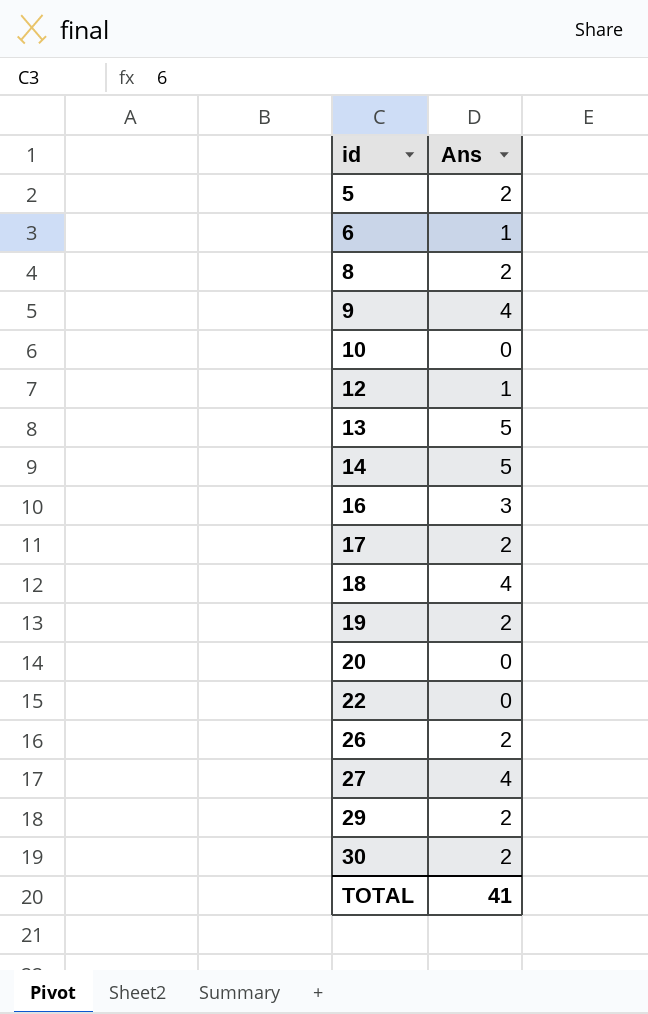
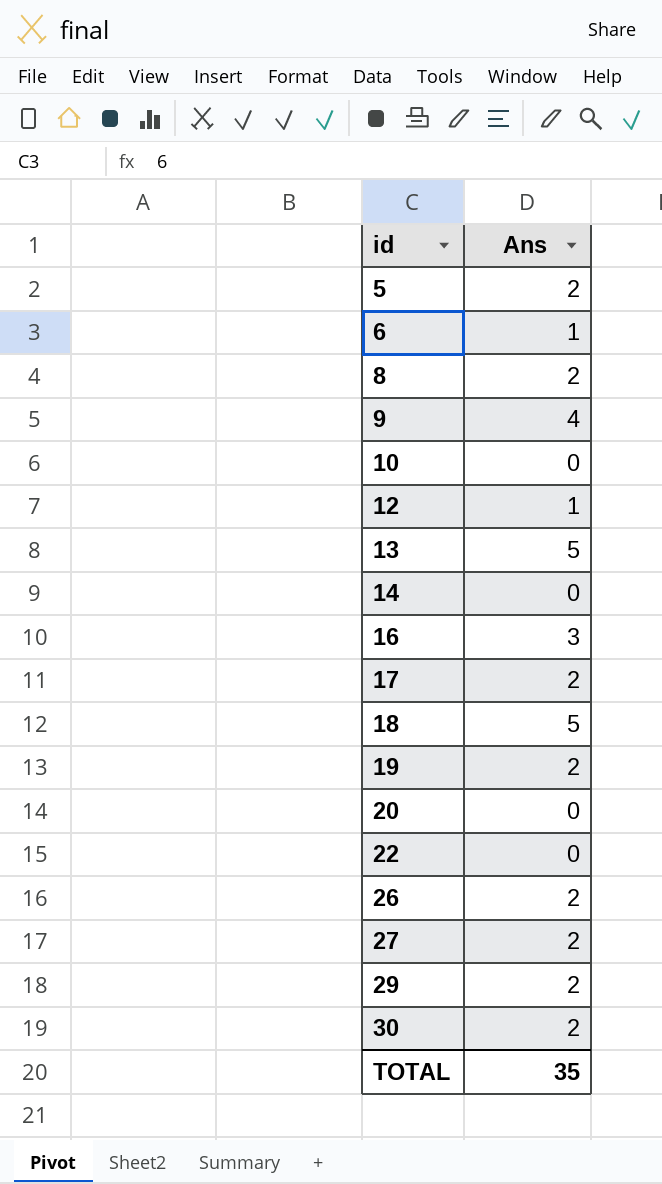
14 | Ans: 5 -> 0
18 | Ans: 4 -> 5
27 | Ans: 4 -> 2
TOTAL | Ans: 41 -> 35

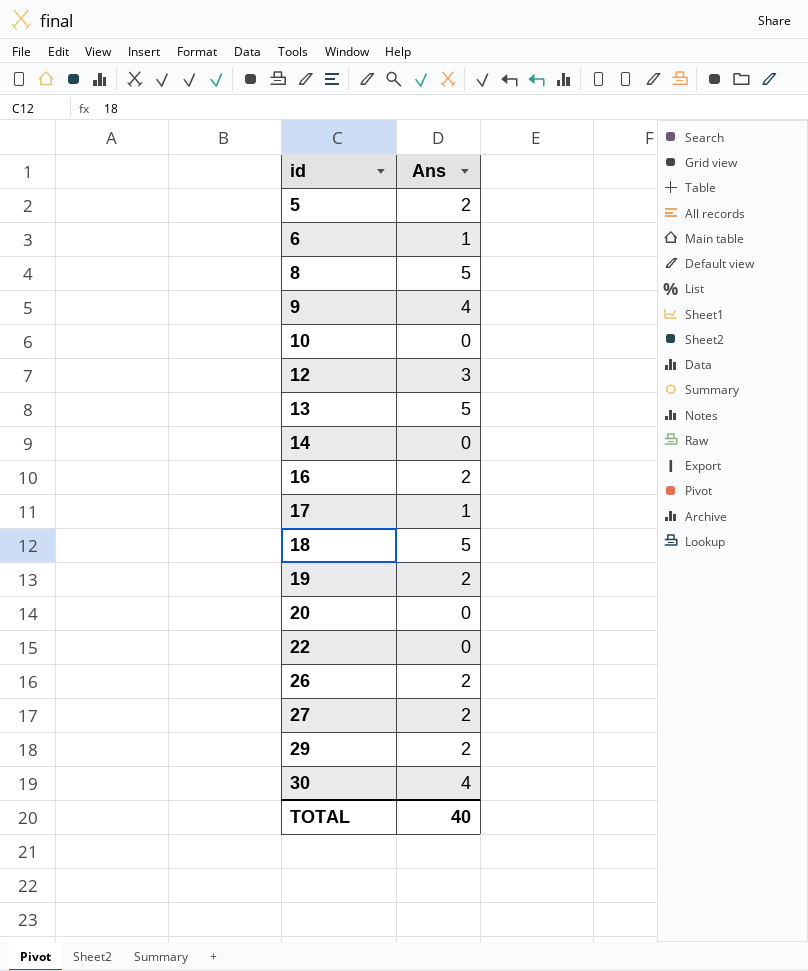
8 | Ans: 2 -> 5
12 | Ans: 1 -> 3
16 | Ans: 3 -> 2
17 | Ans: 2 -> 1
30 | Ans: 2 -> 4
TOTAL | Ans: 35 -> 40

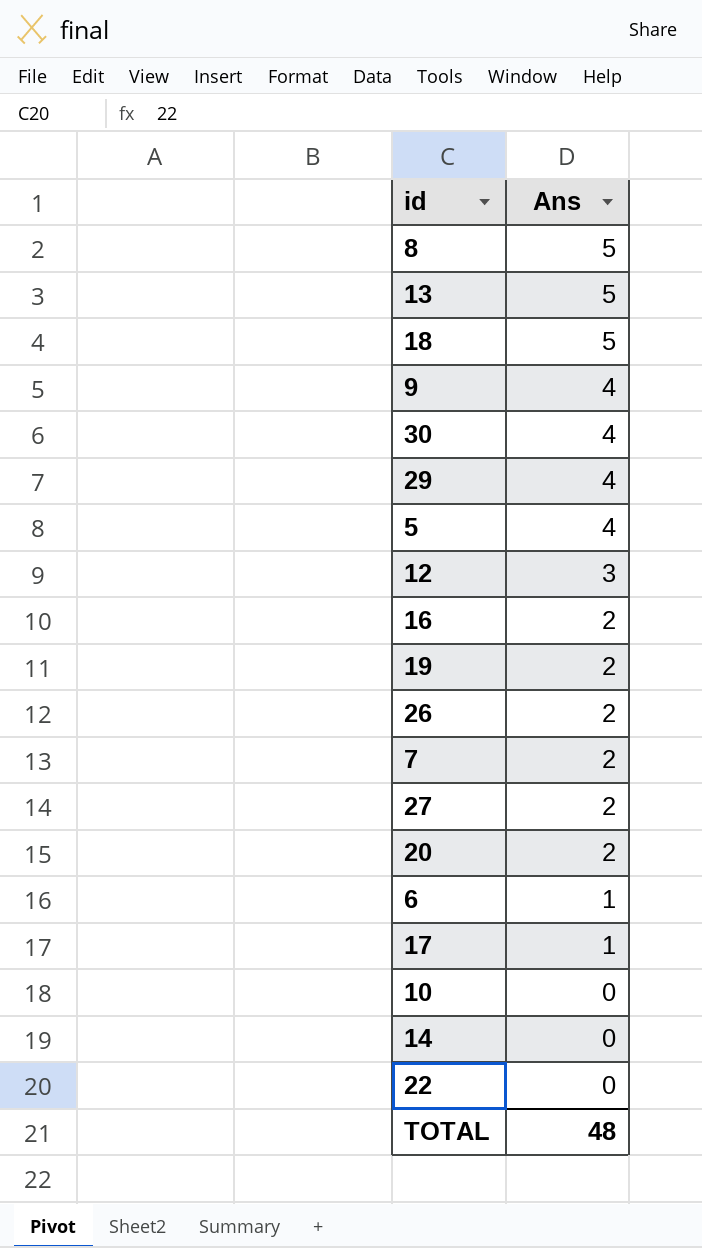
row order: id ascending -> Ans descending
29 | Ans: 2 -> 4
5 | Ans: 2 -> 4
row 7: none -> 2
20 | Ans: 0 -> 2
TOTAL | Ans: 40 -> 48

